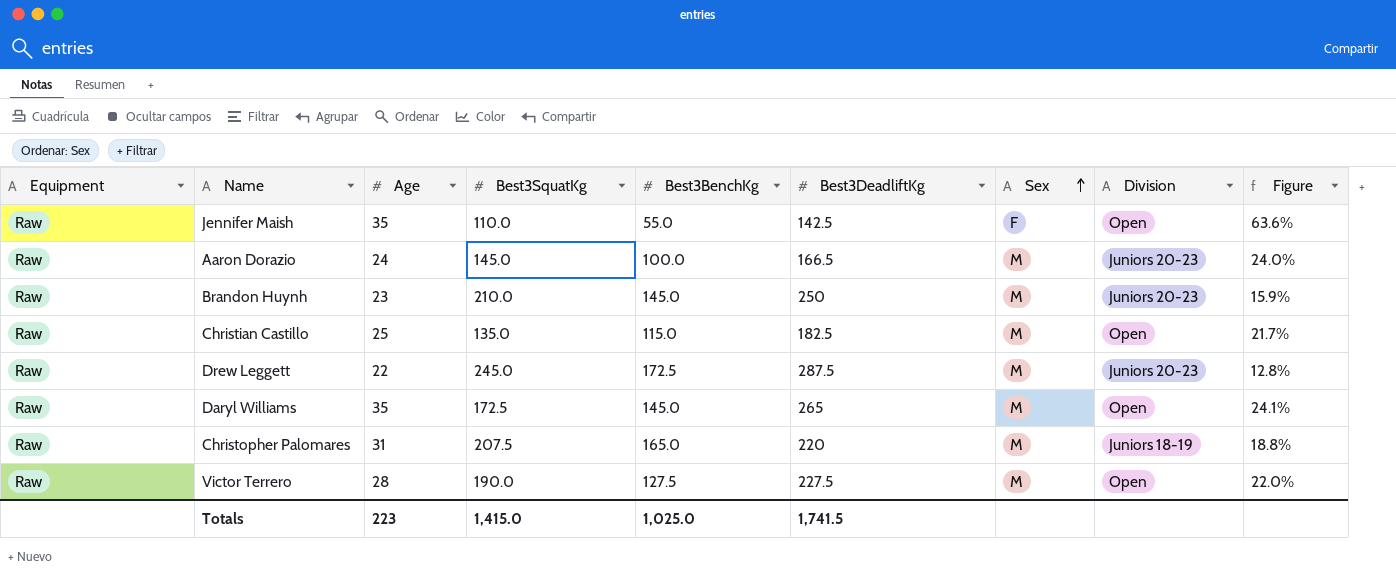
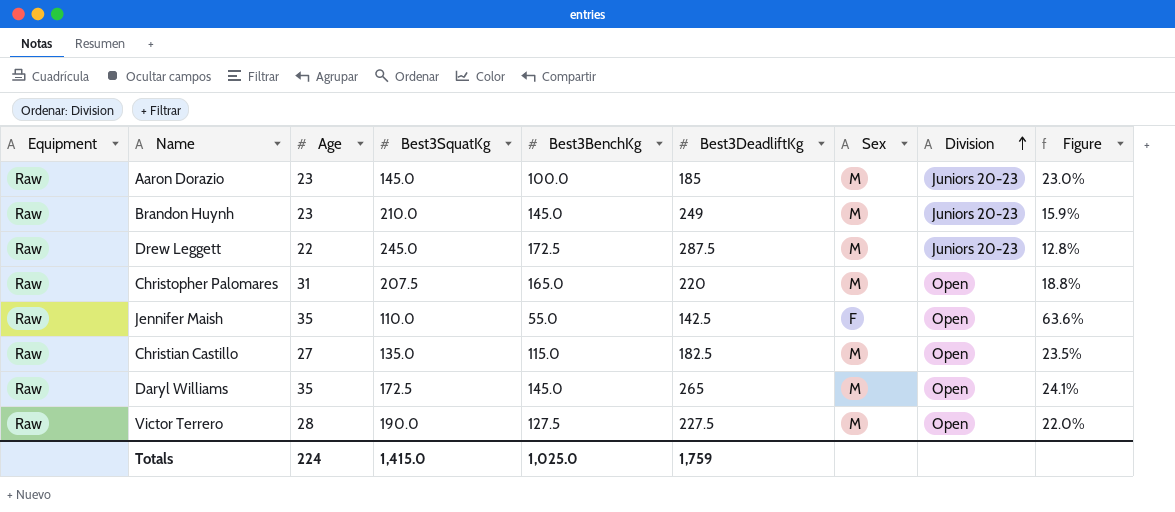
row order: Sex ascending -> Division ascending
Aaron Dorazio | Age: 24 -> 23
Aaron Dorazio | Best3DeadliftKg: 166.5 -> 185
Aaron Dorazio | Figure: 24.0% -> 23.0%
Brandon Huynh | Best3DeadliftKg: 250 -> 249
Christopher Palomares | Division: Juniors 18-19 -> Open
Christian Castillo | Age: 25 -> 27
Christian Castillo | Figure: 21.7% -> 23.5%
Totals | Age: 223 -> 224
Totals | Best3DeadliftKg: 1,741.5 -> 1,759

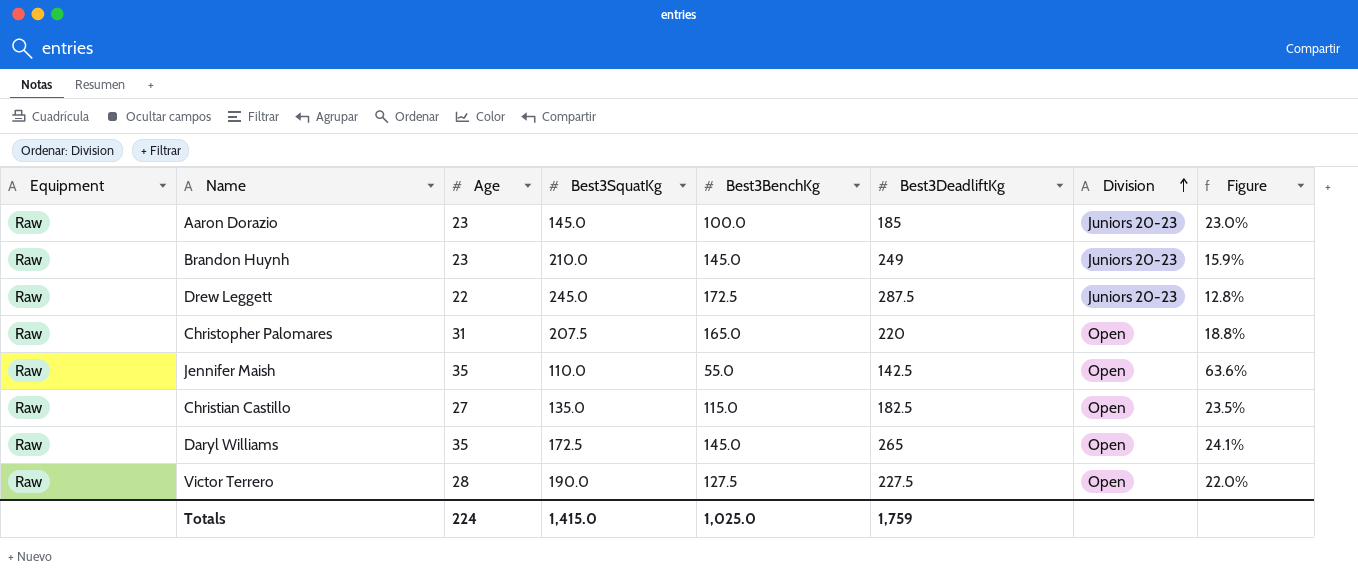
column Sex | position: 7 -> none

